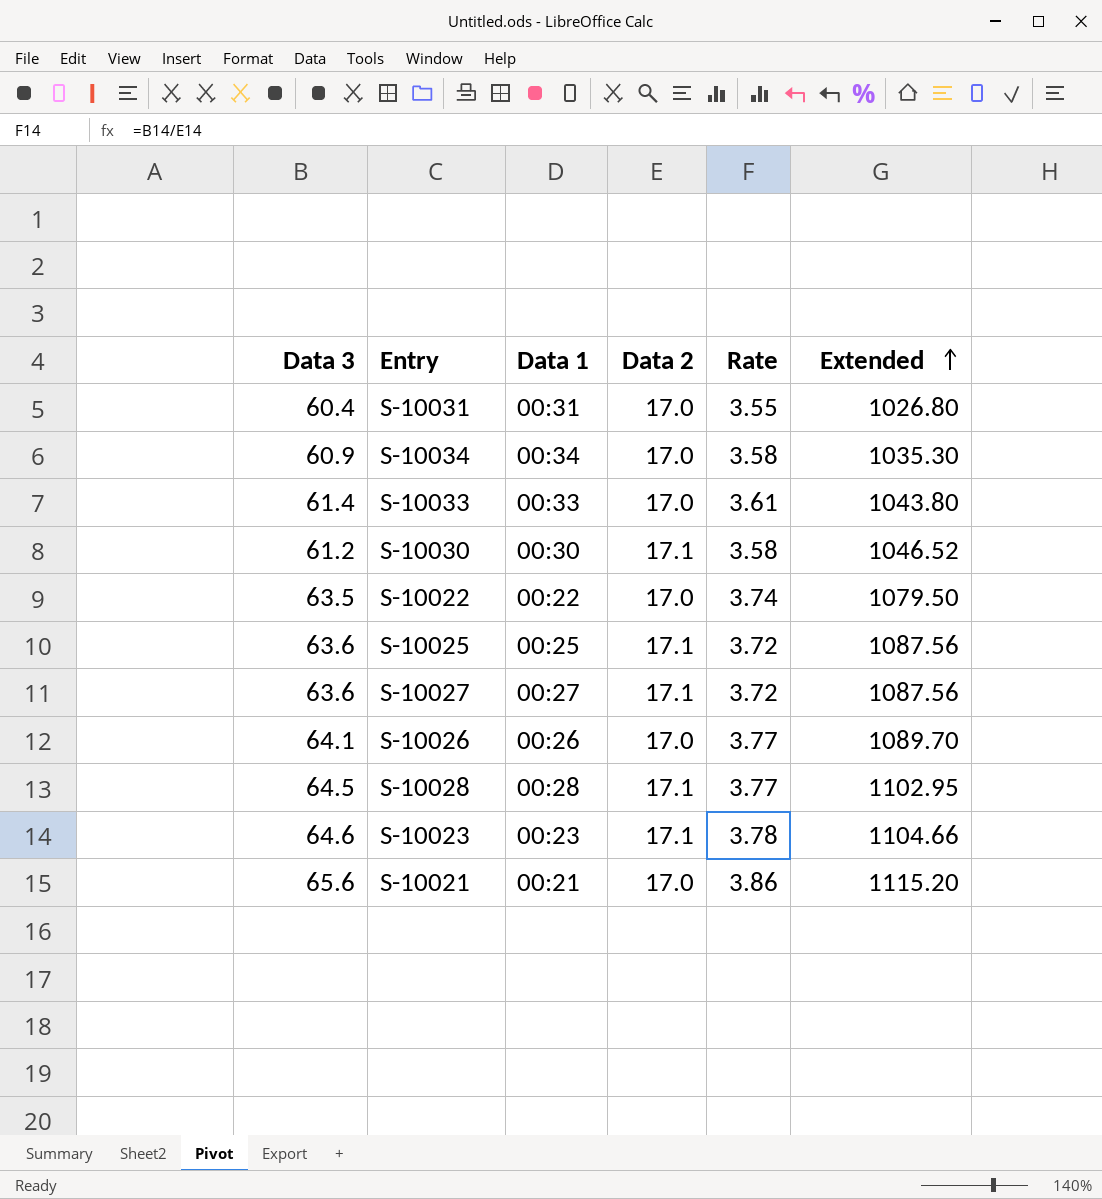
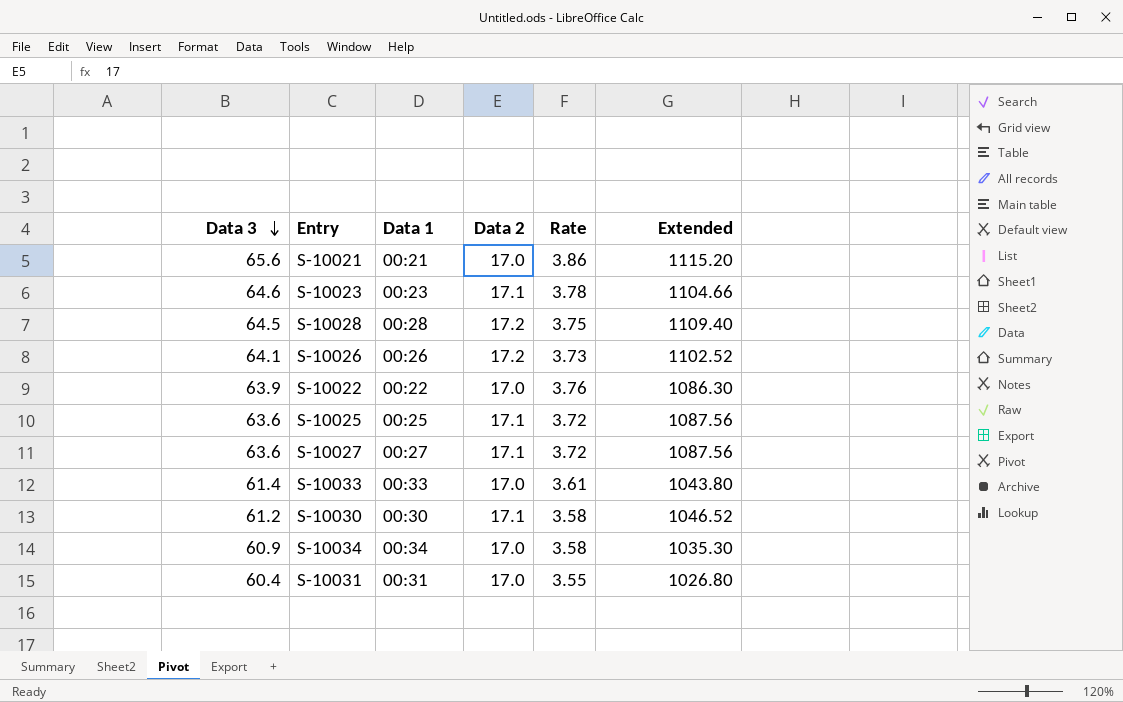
row order: Extended ascending -> Data 3 descending
S-10028 | Data 2: 17.1 -> 17.2
S-10028 | Rate: 3.77 -> 3.75
S-10028 | Extended: 1102.95 -> 1109.40
S-10026 | Data 2: 17.0 -> 17.2
S-10026 | Rate: 3.77 -> 3.73
S-10026 | Extended: 1089.70 -> 1102.52
S-10022 | Data 3: 63.5 -> 63.9
S-10022 | Rate: 3.74 -> 3.76
S-10022 | Extended: 1079.50 -> 1086.30

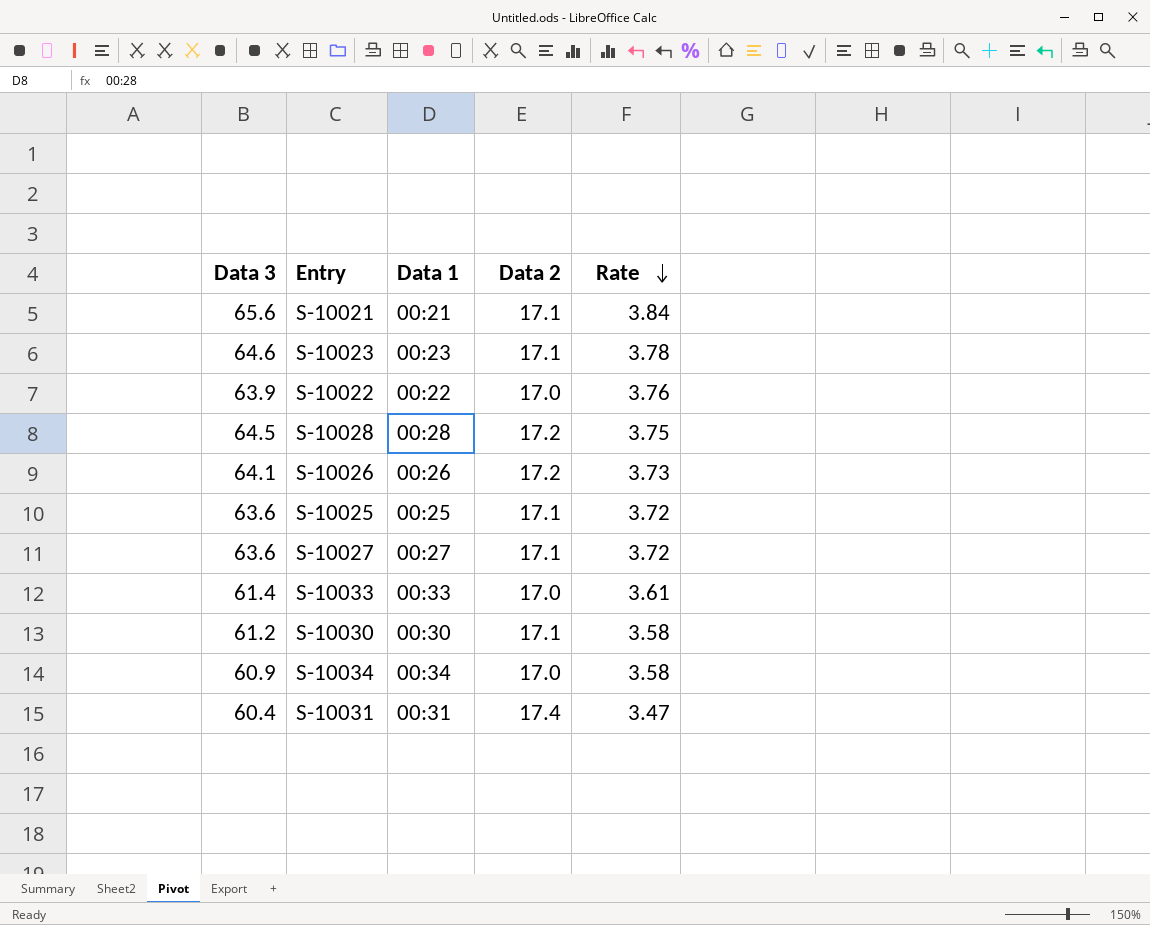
row order: Data 3 descending -> Rate descending
column Extended | formula: [Data 3] * [Data 2] -> none
S-10021 | Data 2: 17.0 -> 17.1
S-10021 | Rate: 3.86 -> 3.84
S-10031 | Data 2: 17.0 -> 17.4
S-10031 | Rate: 3.55 -> 3.47

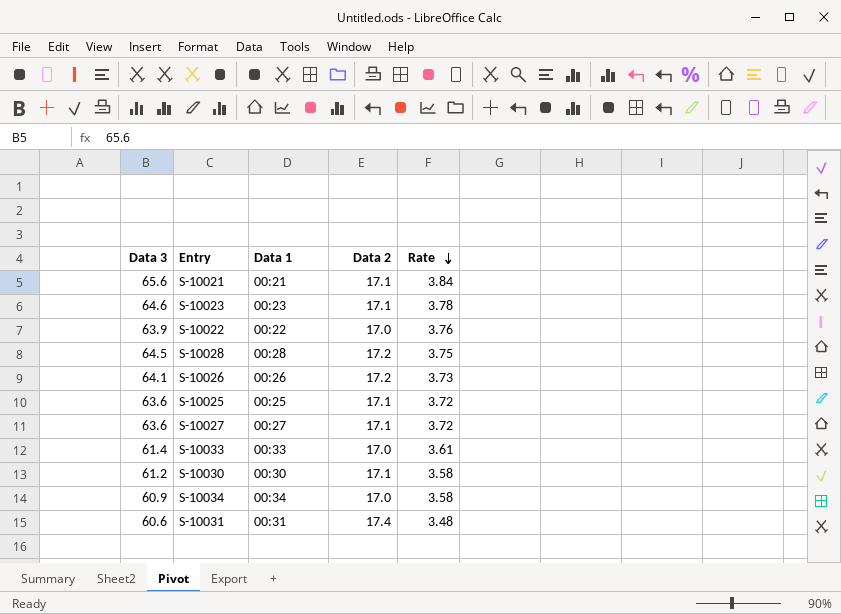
S-10031 | Data 3: 60.4 -> 60.6
S-10031 | Rate: 3.47 -> 3.48

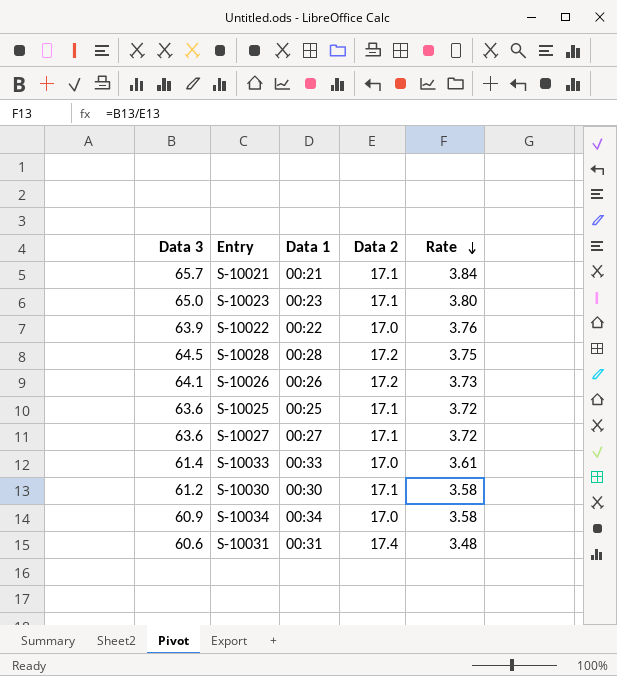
S-10021 | Data 3: 65.6 -> 65.7
S-10023 | Data 3: 64.6 -> 65.0
S-10023 | Rate: 3.78 -> 3.80

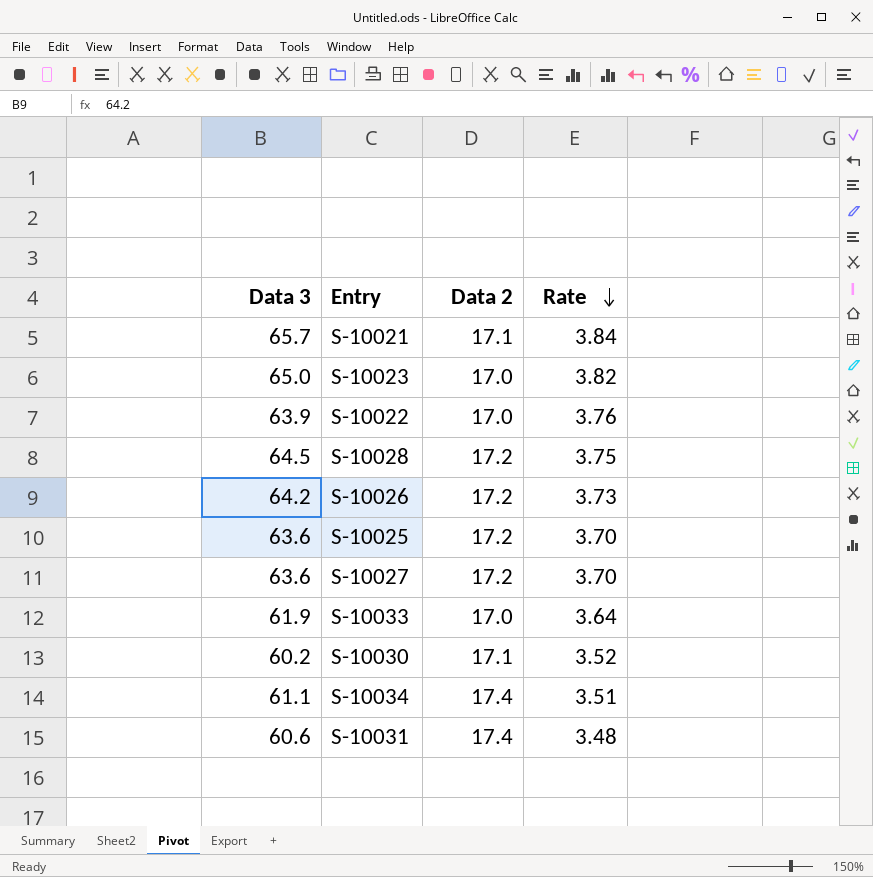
column Data 1 | position: 3 -> none
S-10023 | Data 2: 17.1 -> 17.0
S-10023 | Rate: 3.80 -> 3.82
S-10026 | Data 3: 64.1 -> 64.2
S-10025 | Data 2: 17.1 -> 17.2
S-10025 | Rate: 3.72 -> 3.70
S-10027 | Data 2: 17.1 -> 17.2
S-10027 | Rate: 3.72 -> 3.70
S-10033 | Data 3: 61.4 -> 61.9
S-10033 | Rate: 3.61 -> 3.64
S-10030 | Data 3: 61.2 -> 60.2
S-10030 | Rate: 3.58 -> 3.52
S-10034 | Data 3: 60.9 -> 61.1
S-10034 | Data 2: 17.0 -> 17.4
S-10034 | Rate: 3.58 -> 3.51

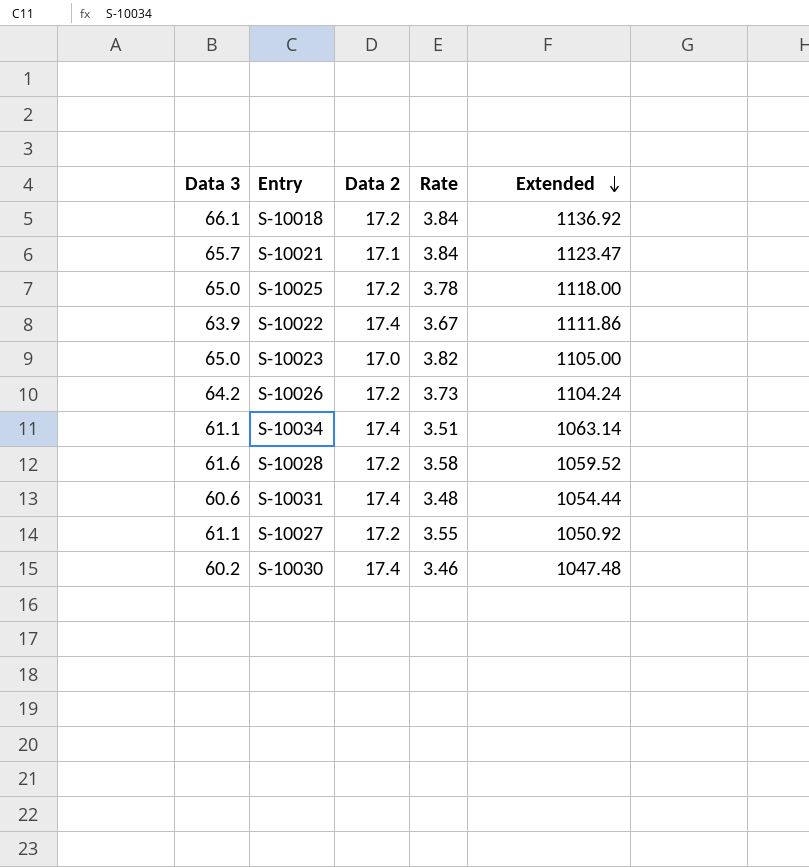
row order: Rate descending -> Extended descending
column Extended | formula: none -> [Data 3] * [Data 2]
row S-10033: 61.9 | 17.0 | 3.64 -> none
row S-10018: none -> 66.1 | 17.2 | 3.84 | 1136.92
S-10025 | Data 3: 63.6 -> 65.0
S-10025 | Rate: 3.70 -> 3.78
S-10022 | Data 2: 17.0 -> 17.4
S-10022 | Rate: 3.76 -> 3.67
S-10028 | Data 3: 64.5 -> 61.6
S-10028 | Rate: 3.75 -> 3.58
S-10027 | Data 3: 63.6 -> 61.1
S-10027 | Rate: 3.70 -> 3.55
S-10030 | Data 2: 17.1 -> 17.4
S-10030 | Rate: 3.52 -> 3.46

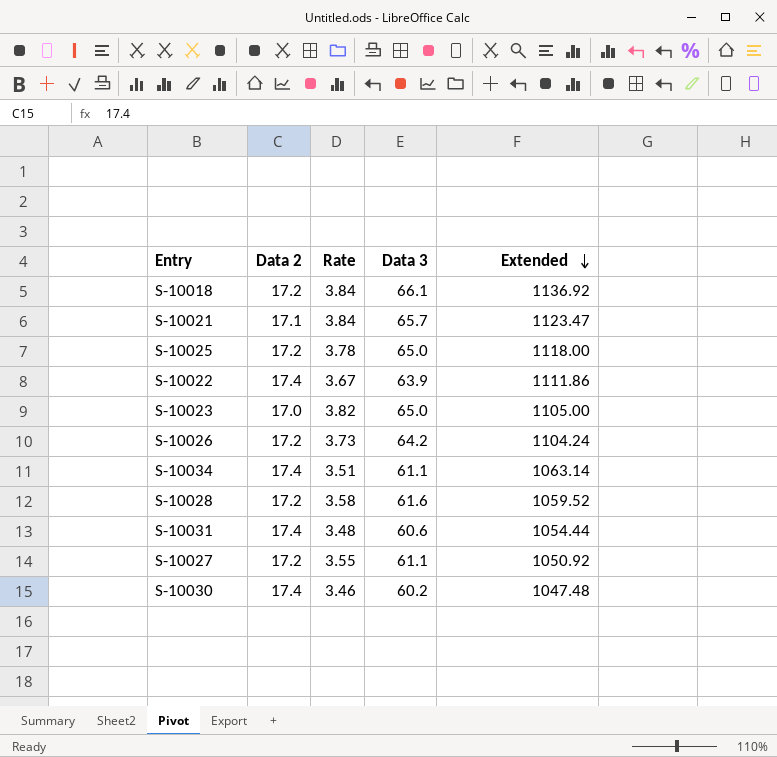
column Data 3 | position: 1 -> 4

